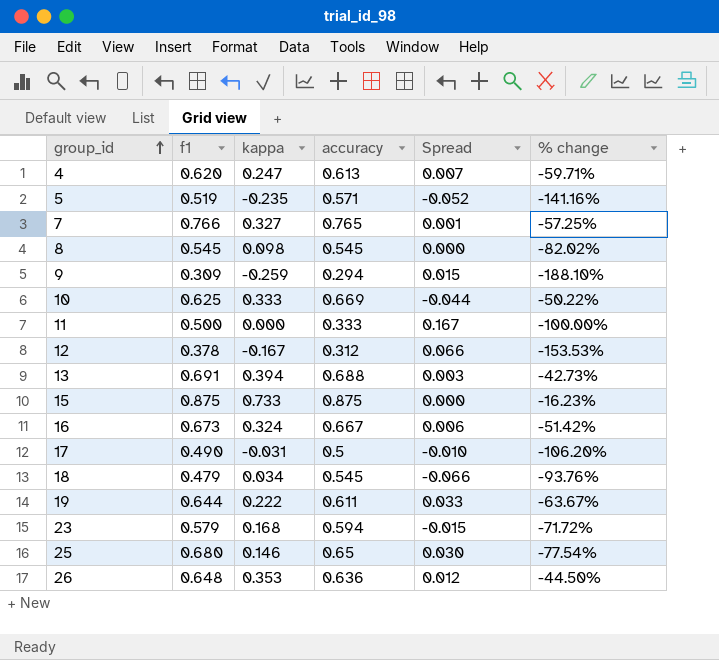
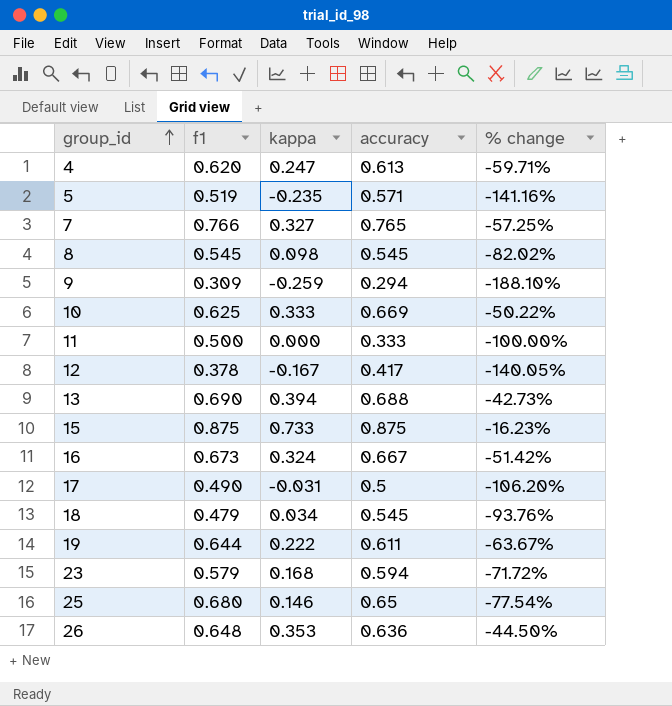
column Spread | formula: [f1] - [accuracy] -> none
12 | accuracy: 0.312 -> 0.417
12 | % change: -153.53% -> -140.05%
13 | f1: 0.691 -> 0.690

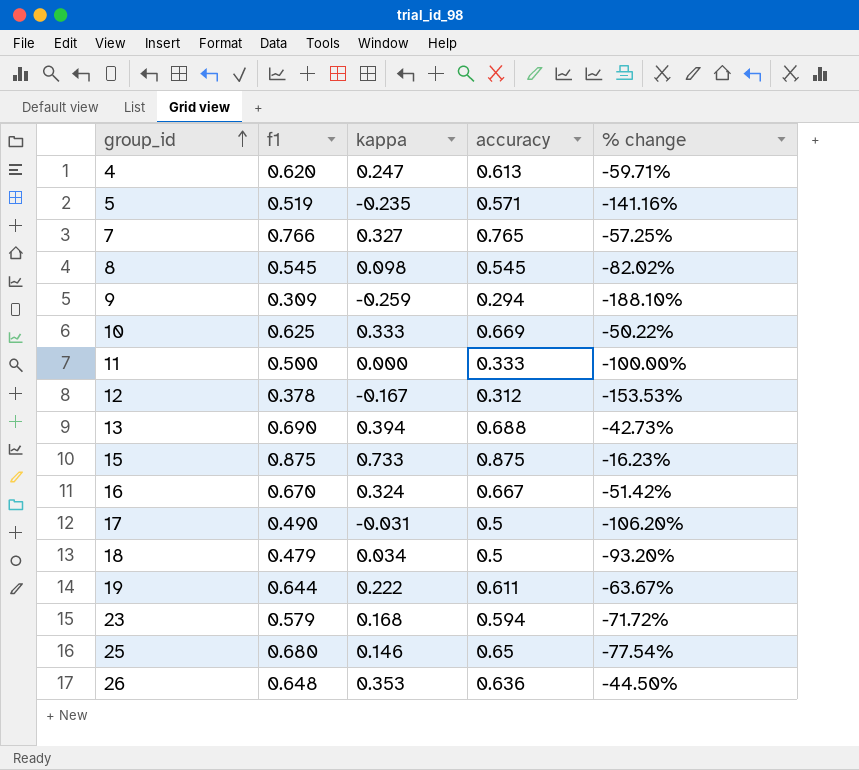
12 | accuracy: 0.417 -> 0.312
12 | % change: -140.05% -> -153.53%
16 | f1: 0.673 -> 0.670
18 | accuracy: 0.545 -> 0.5
18 | % change: -93.76% -> -93.20%

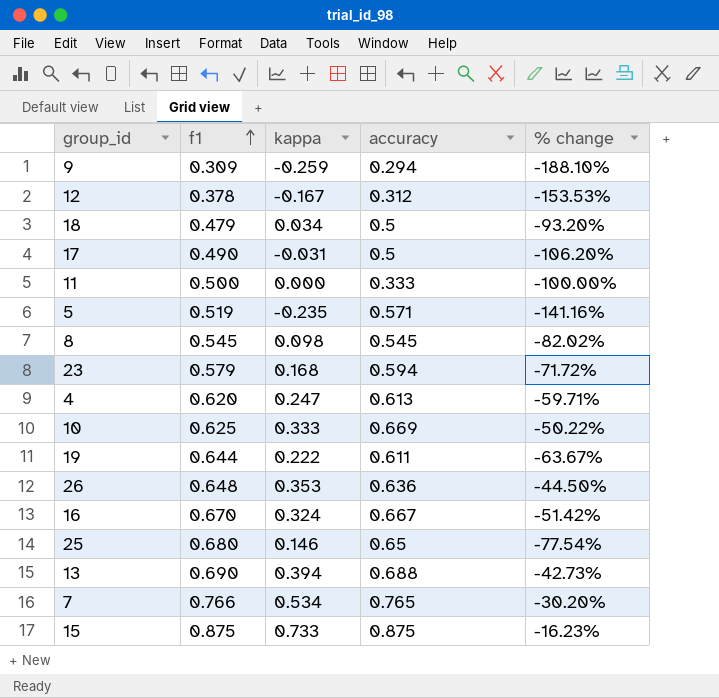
row order: group_id ascending -> f1 ascending
7 | kappa: 0.327 -> 0.534
7 | % change: -57.25% -> -30.20%

